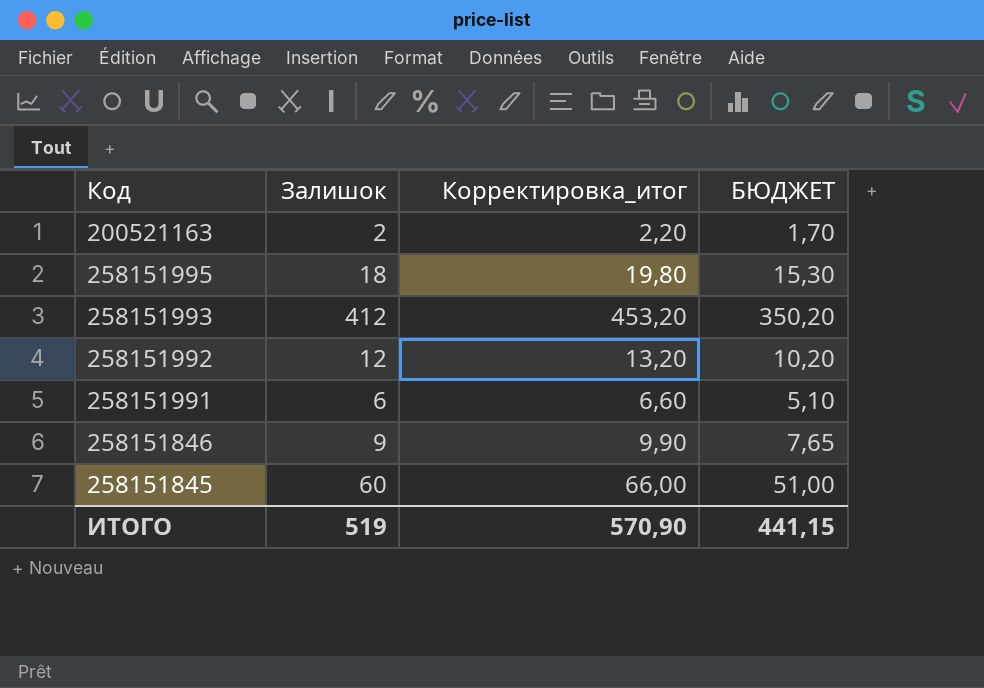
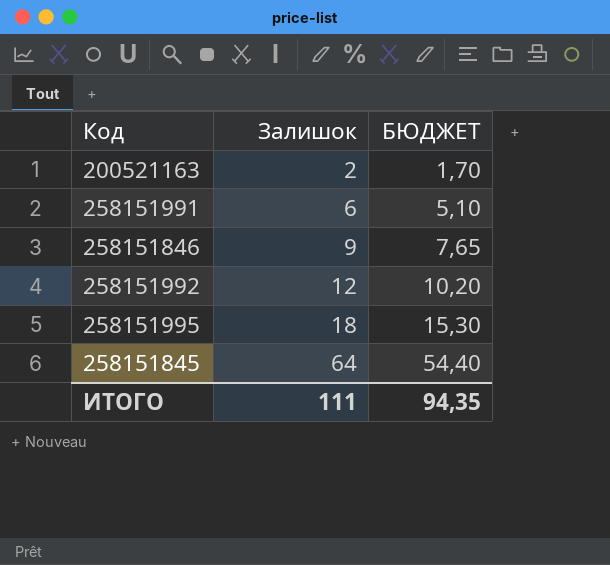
row order: none -> Залишок ascending
column Корректировка_итог | formula: [Залишок] * 1,1 -> none
row 258151993: 412 | 453,20 | 350,20 -> none
258151845 | Залишок: 60 -> 64
258151845 | БЮДЖЕТ: 51,00 -> 54,40
ИТОГО | Залишок: 519 -> 111
ИТОГО | БЮДЖЕТ: 441,15 -> 94,35

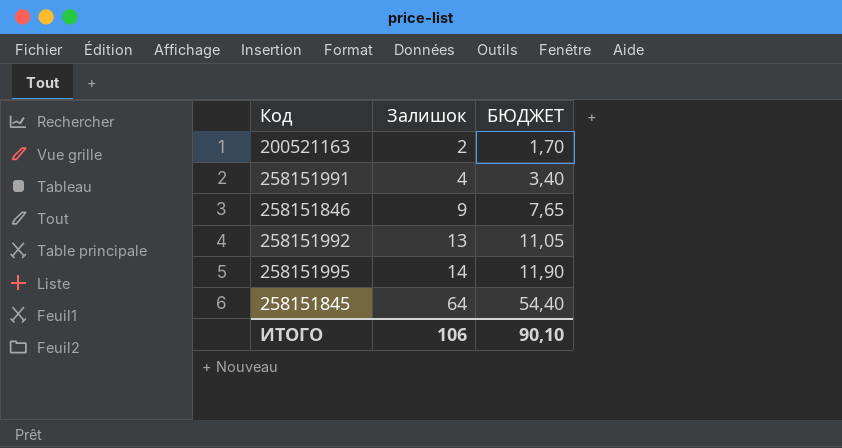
258151991 | Залишок: 6 -> 4
258151991 | БЮДЖЕТ: 5,10 -> 3,40
258151992 | Залишок: 12 -> 13
258151992 | БЮДЖЕТ: 10,20 -> 11,05
258151995 | Залишок: 18 -> 14
258151995 | БЮДЖЕТ: 15,30 -> 11,90
ИТОГО | Залишок: 111 -> 106
ИТОГО | БЮДЖЕТ: 94,35 -> 90,10

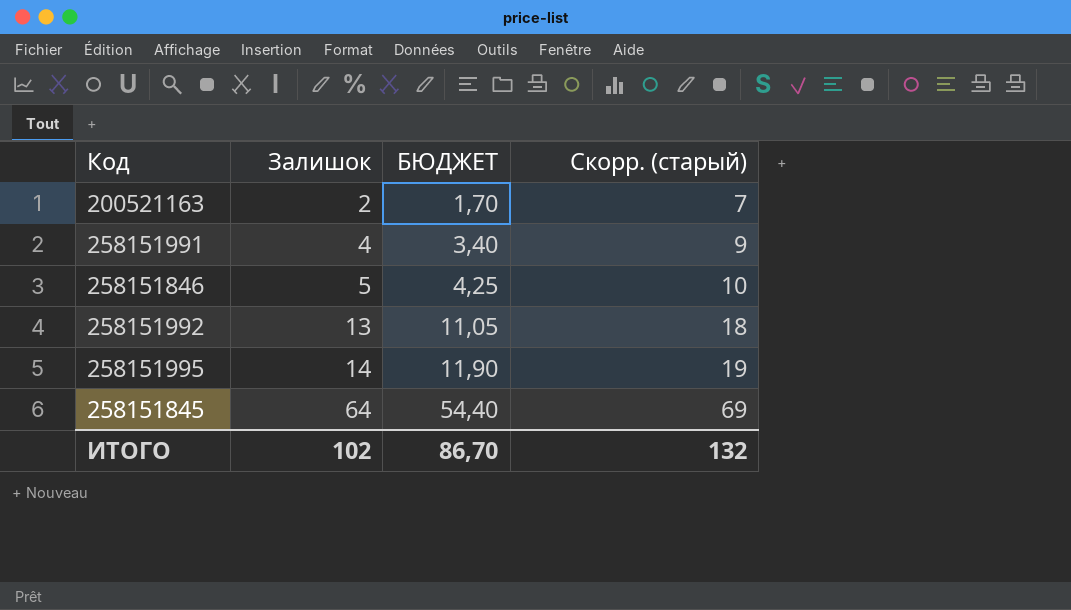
column Скорр. (старый) | formula: none -> [Залишок] + 5
258151846 | Залишок: 9 -> 5
258151846 | БЮДЖЕТ: 7,65 -> 4,25
ИТОГО | Залишок: 106 -> 102
ИТОГО | БЮДЖЕТ: 90,10 -> 86,70

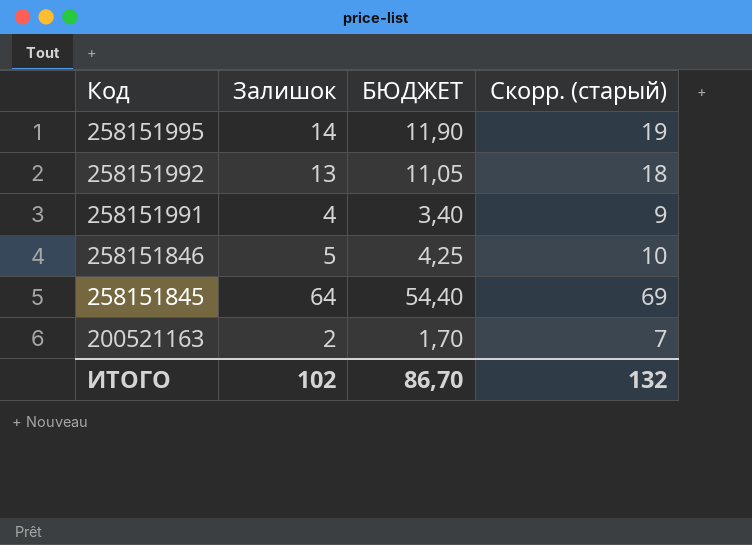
row order: Залишок ascending -> Код descending

